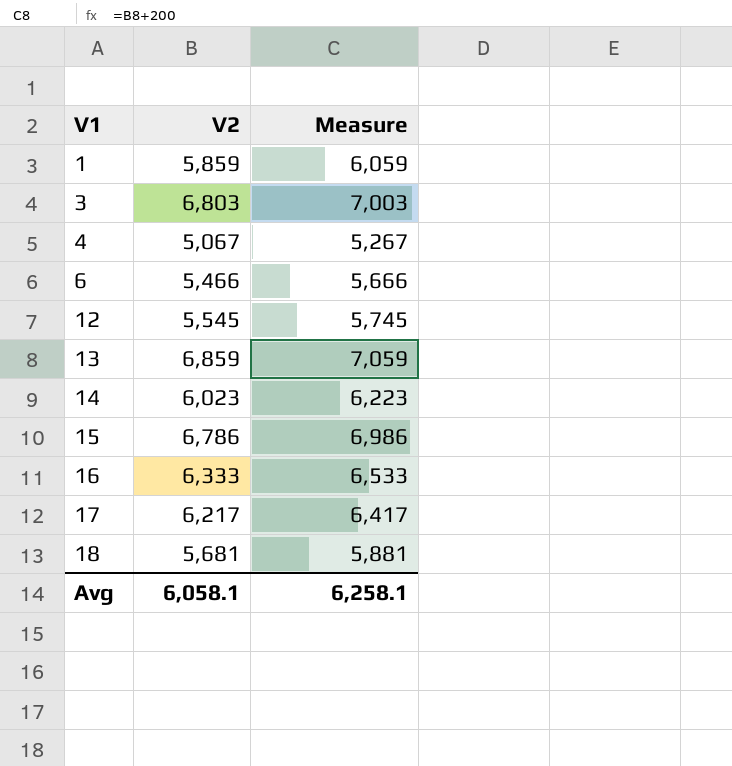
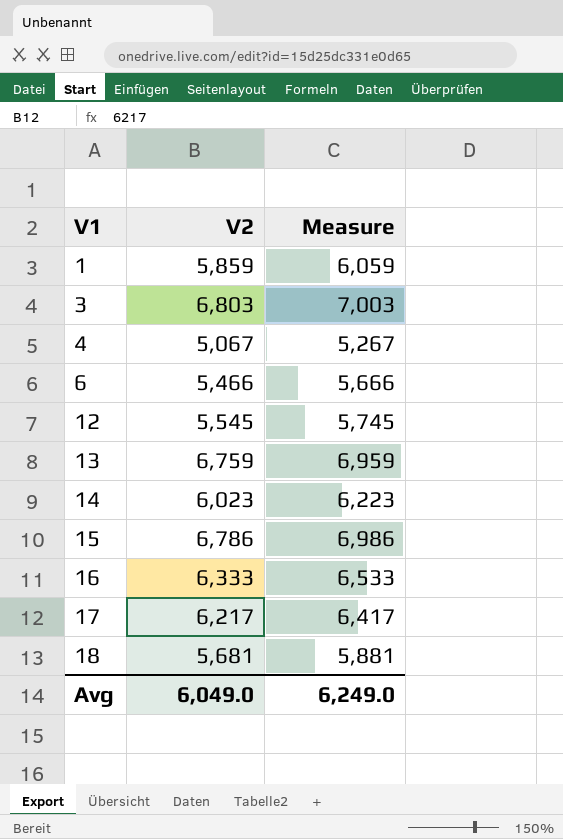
13 | V2: 6,859 -> 6,759
13 | Measure: 7,059 -> 6,959
Avg | V2: 6,058.1 -> 6,049.0
Avg | Measure: 6,258.1 -> 6,249.0

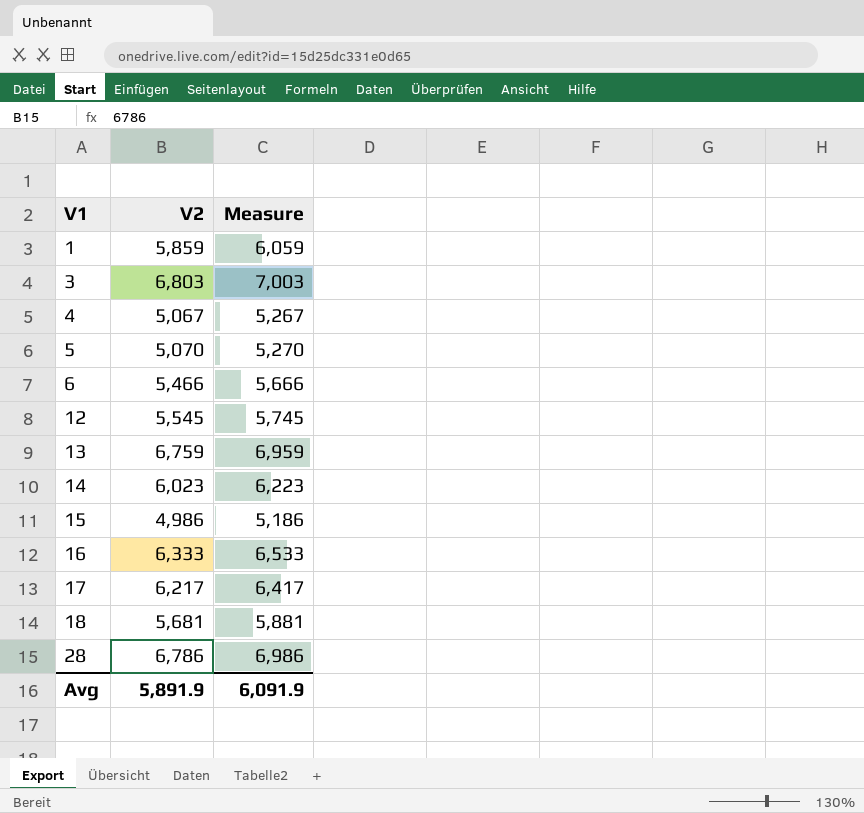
row 5: none -> 5,070 | 5,270
15 | V2: 6,786 -> 4,986
15 | Measure: 6,986 -> 5,186
row 28: none -> 6,786 | 6,986
Avg | V2: 6,049.0 -> 5,891.9
Avg | Measure: 6,249.0 -> 6,091.9

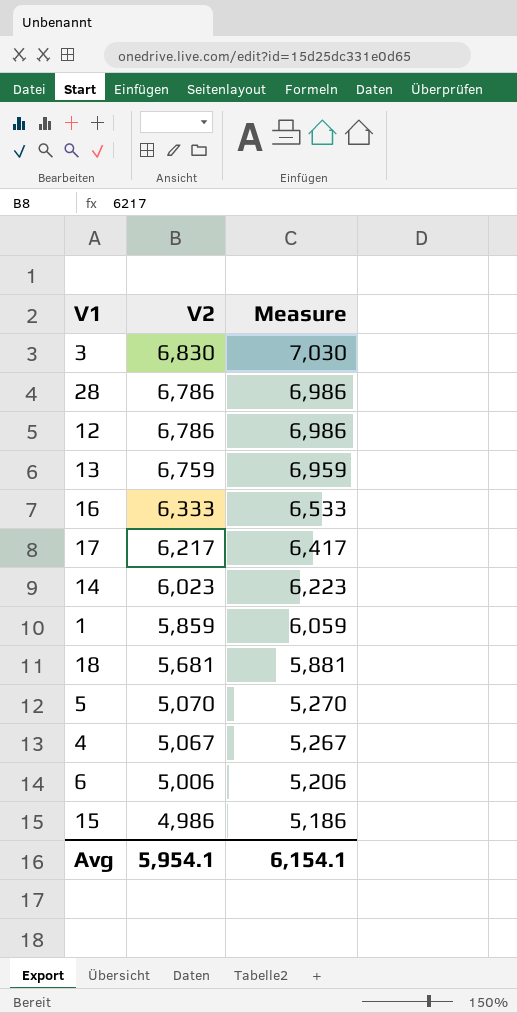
row order: V1 ascending -> V2 descending
3 | V2: 6,803 -> 6,830
3 | Measure: 7,003 -> 7,030
12 | V2: 5,545 -> 6,786
12 | Measure: 5,745 -> 6,986
6 | V2: 5,466 -> 5,006
6 | Measure: 5,666 -> 5,206
Avg | V2: 5,891.9 -> 5,954.1
Avg | Measure: 6,091.9 -> 6,154.1

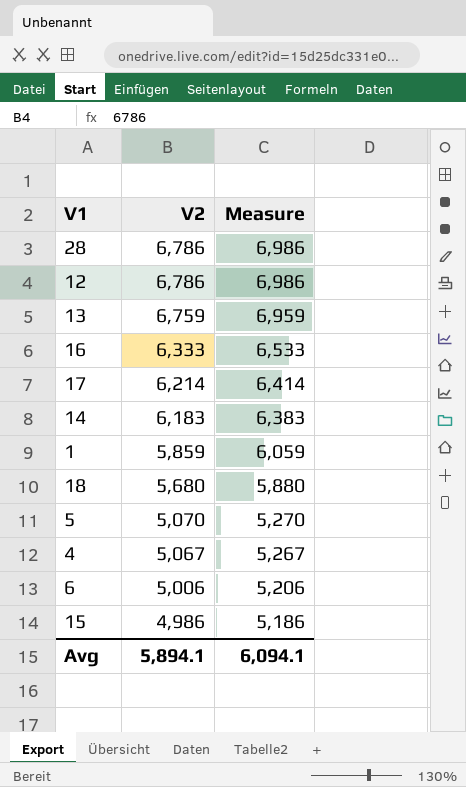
row 3: 6,830 | 7,030 -> none
17 | V2: 6,217 -> 6,214
17 | Measure: 6,417 -> 6,414
14 | V2: 6,023 -> 6,183
14 | Measure: 6,223 -> 6,383
18 | V2: 5,681 -> 5,680
18 | Measure: 5,881 -> 5,880
Avg | V2: 5,954.1 -> 5,894.1
Avg | Measure: 6,154.1 -> 6,094.1

